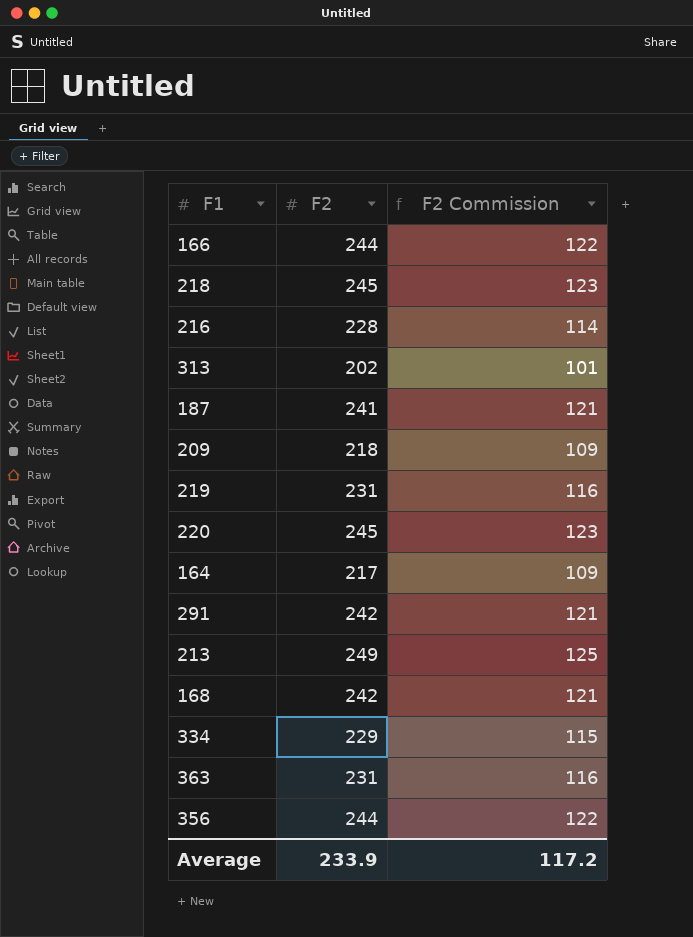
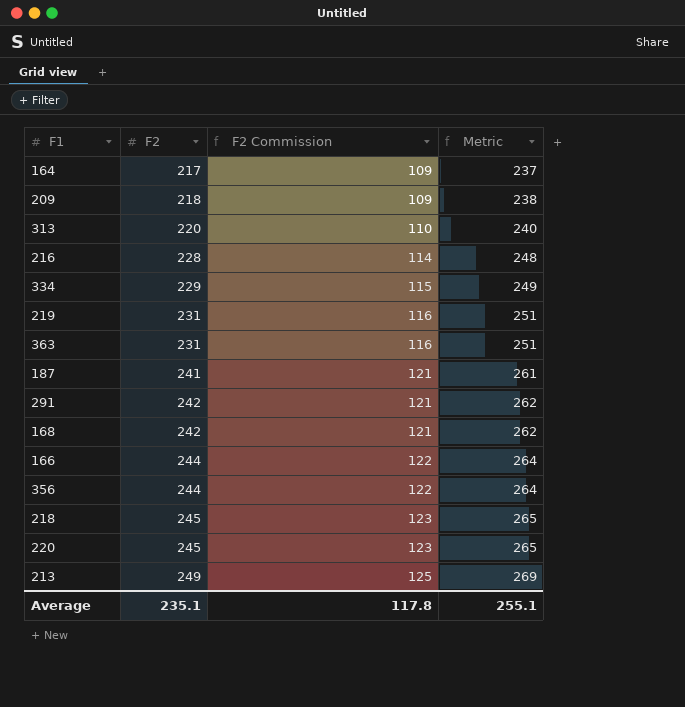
row order: none -> F2 ascending
column Metric | formula: none -> [F2] + 20
313 | F2: 202 -> 220
313 | F2 Commission: 101 -> 110
Average | F2: 233.9 -> 235.1
Average | F2 Commission: 117.2 -> 117.8

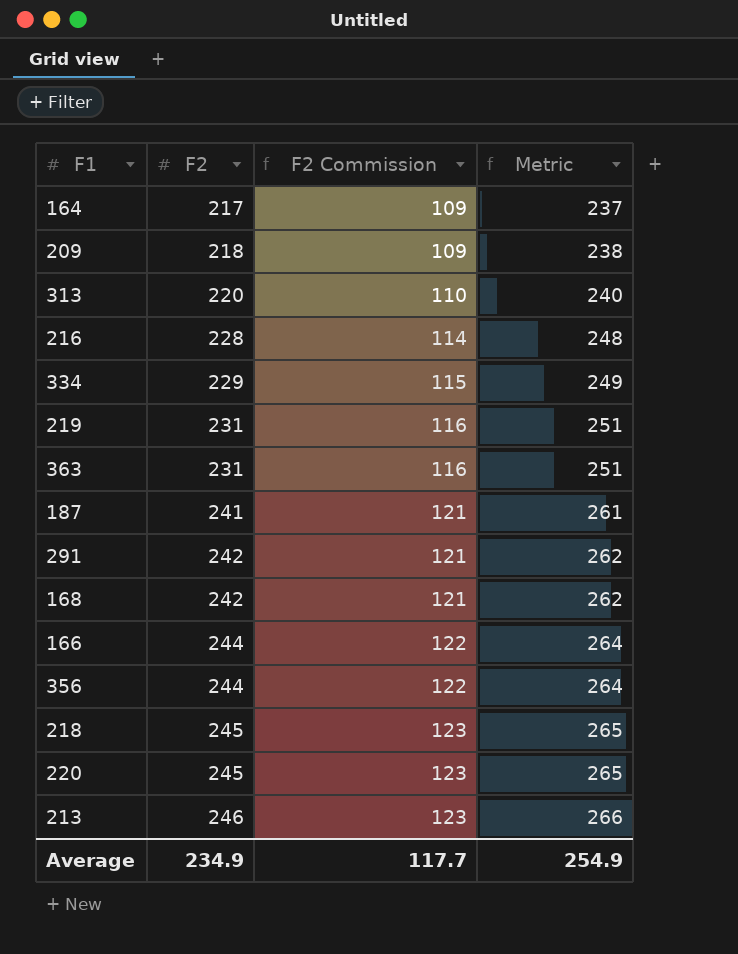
213 | F2: 249 -> 246
213 | F2 Commission: 125 -> 123
213 | Metric: 269 -> 266
Average | F2: 235.1 -> 234.9
Average | F2 Commission: 117.8 -> 117.7
Average | Metric: 255.1 -> 254.9

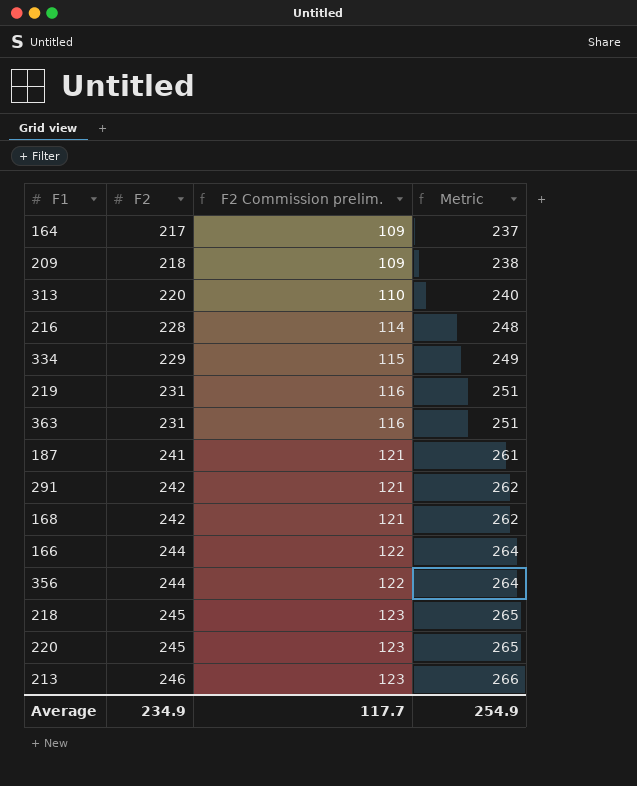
column name: F2 Commission -> F2 Commission prelim.

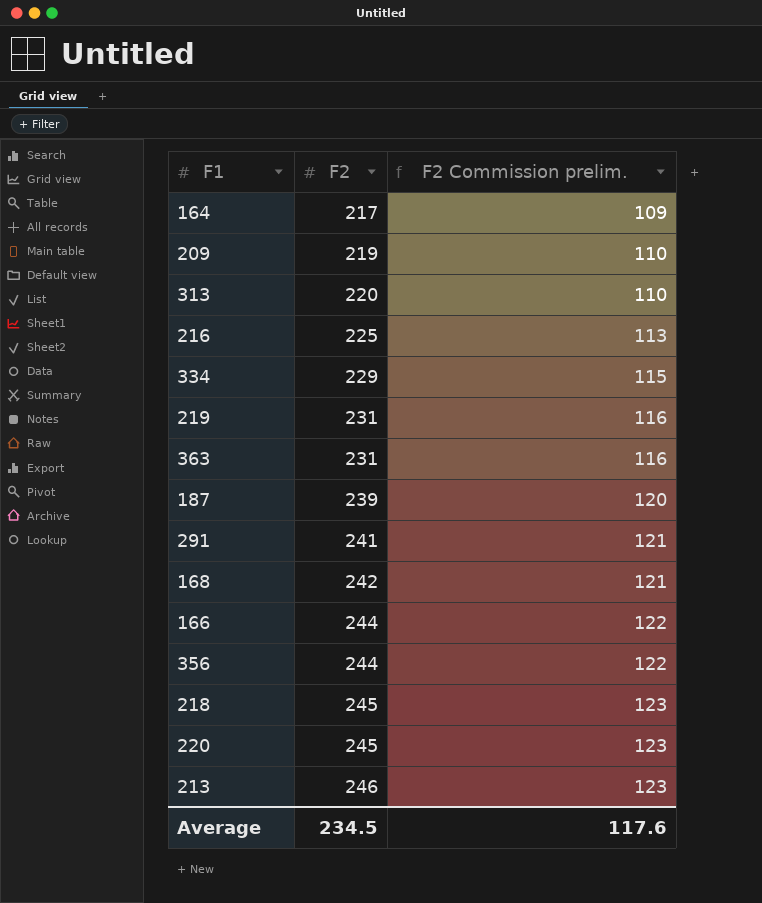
column Metric | formula: [F2] + 20 -> none
209 | F2: 218 -> 219
209 | F2 Commission prelim.: 109 -> 110
216 | F2: 228 -> 225
216 | F2 Commission prelim.: 114 -> 113
187 | F2: 241 -> 239
187 | F2 Commission prelim.: 121 -> 120
291 | F2: 242 -> 241
Average | F2: 234.9 -> 234.5
Average | F2 Commission prelim.: 117.7 -> 117.6

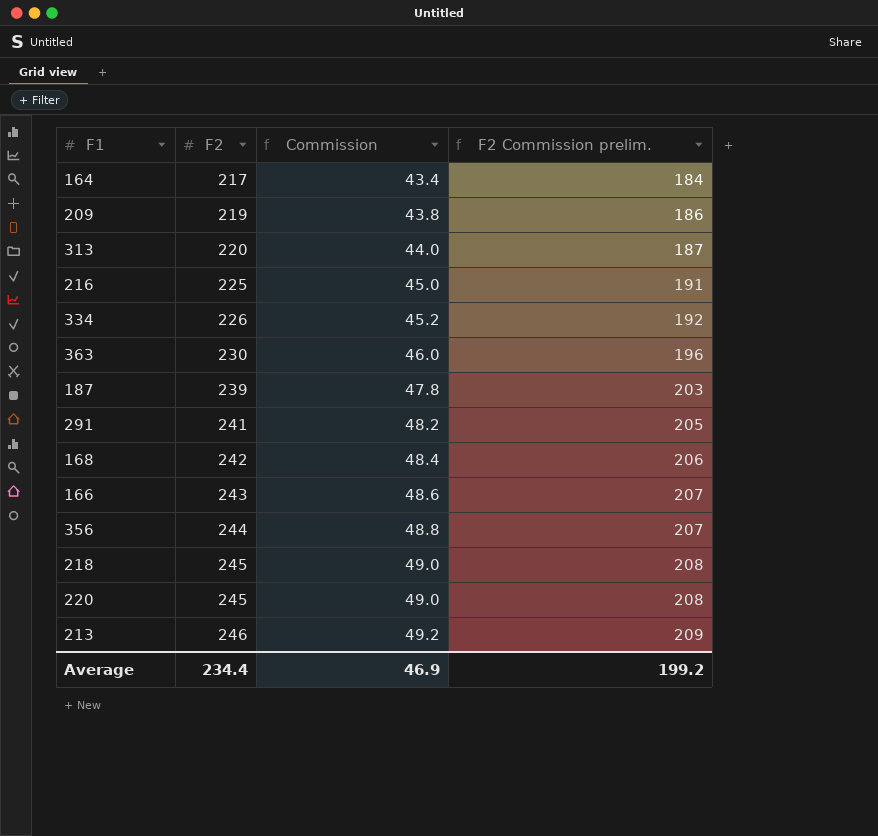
column Commission | formula: none -> [F2] * 0.2
column F2 Commission prelim. | formula: [F2] * 0.5 -> [F2] * 0.85
row 219: 231 | 116 -> none
334 | F2: 229 -> 226
363 | F2: 231 -> 230
166 | F2: 244 -> 243
Average | F2: 234.5 -> 234.4
Average | F2 Commission prelim.: 117.6 -> 199.2

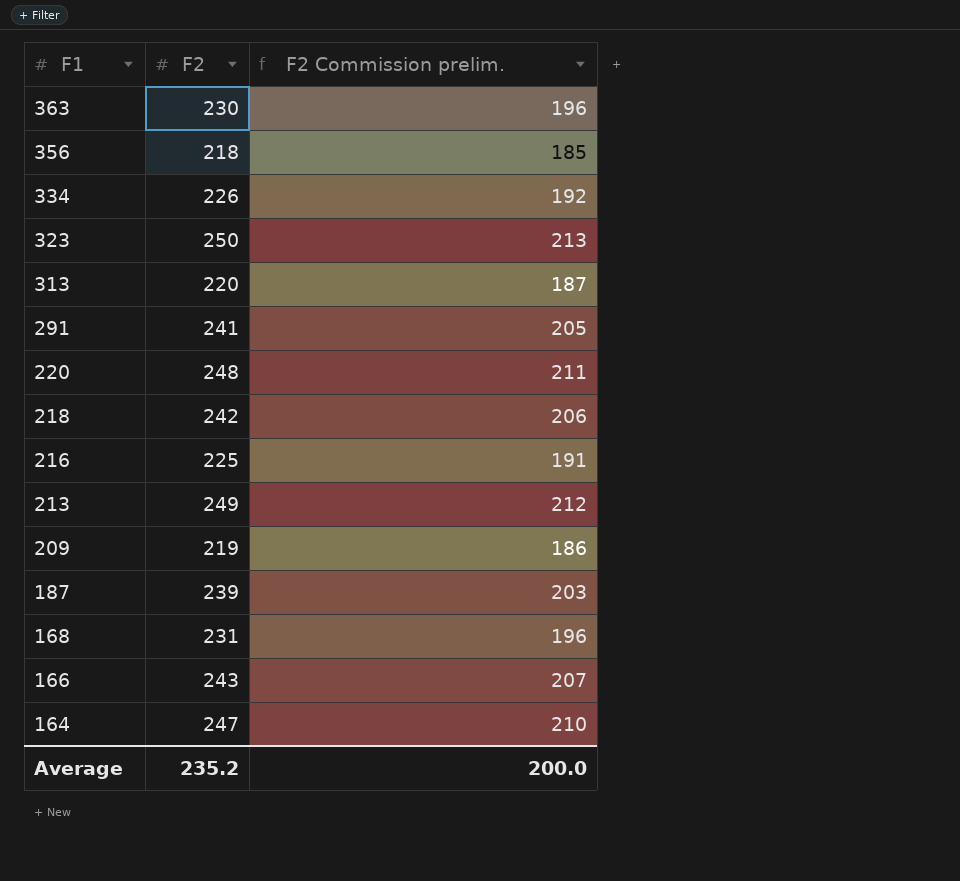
row order: F2 ascending -> F1 descending
column Commission | formula: [F2] * 0.2 -> none
356 | F2: 244 -> 218
356 | F2 Commission prelim.: 207 -> 185
row 323: none -> 250 | 213
220 | F2: 245 -> 248
220 | F2 Commission prelim.: 208 -> 211
218 | F2: 245 -> 242
218 | F2 Commission prelim.: 208 -> 206
213 | F2: 246 -> 249
213 | F2 Commission prelim.: 209 -> 212
168 | F2: 242 -> 231
168 | F2 Commission prelim.: 206 -> 196
164 | F2: 217 -> 247
164 | F2 Commission prelim.: 184 -> 210
Average | F2: 234.4 -> 235.2
Average | F2 Commission prelim.: 199.2 -> 200.0

